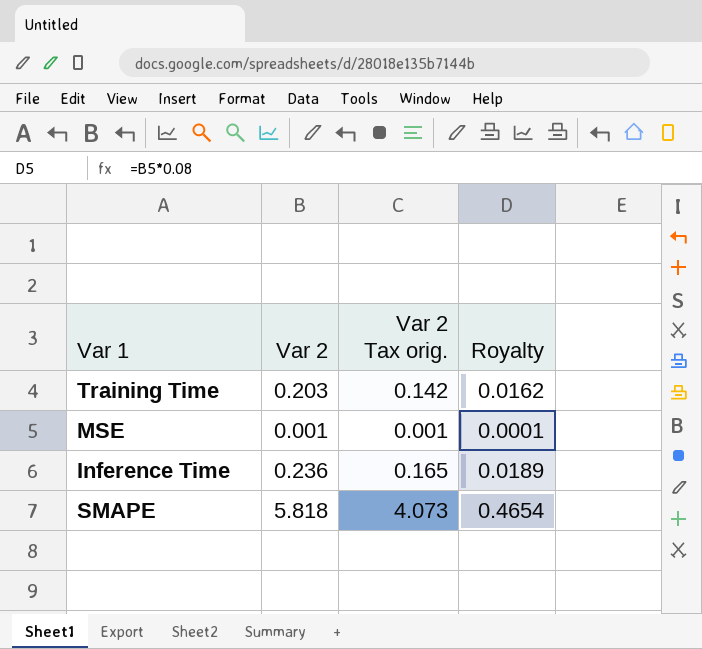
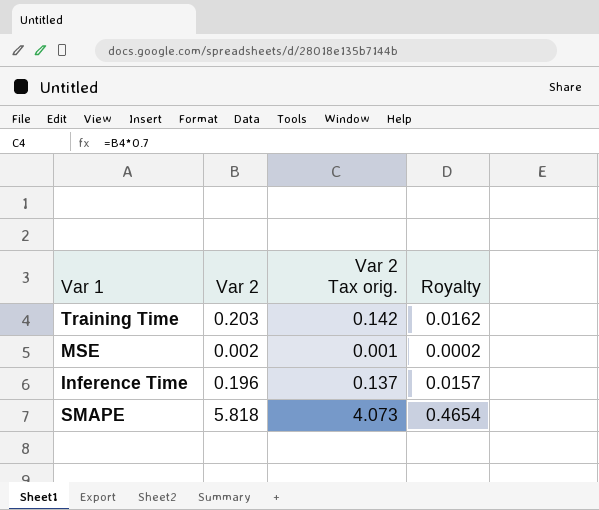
MSE | Var 2: 0.001 -> 0.002
MSE | Royalty: 0.0001 -> 0.0002
Inference Time | Var 2: 0.236 -> 0.196
Inference Time | Var 2 Tax orig.: 0.165 -> 0.137
Inference Time | Royalty: 0.0189 -> 0.0157

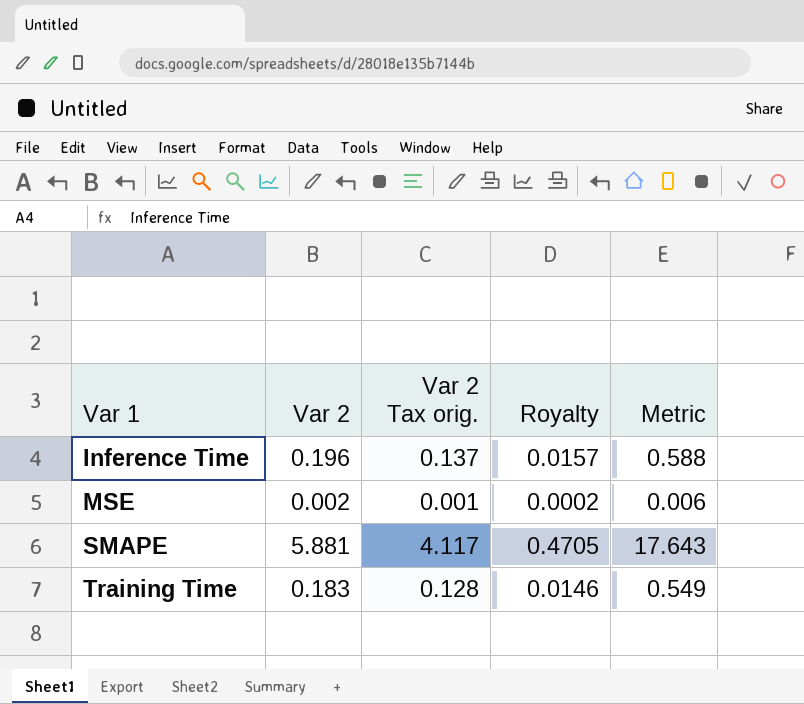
row order: none -> Var 1 ascending
column Metric | formula: none -> [Var 2] * 3
SMAPE | Var 2: 5.818 -> 5.881
SMAPE | Var 2 Tax orig.: 4.073 -> 4.117
SMAPE | Royalty: 0.4654 -> 0.4705
Training Time | Var 2: 0.203 -> 0.183
Training Time | Var 2 Tax orig.: 0.142 -> 0.128
Training Time | Royalty: 0.0162 -> 0.0146

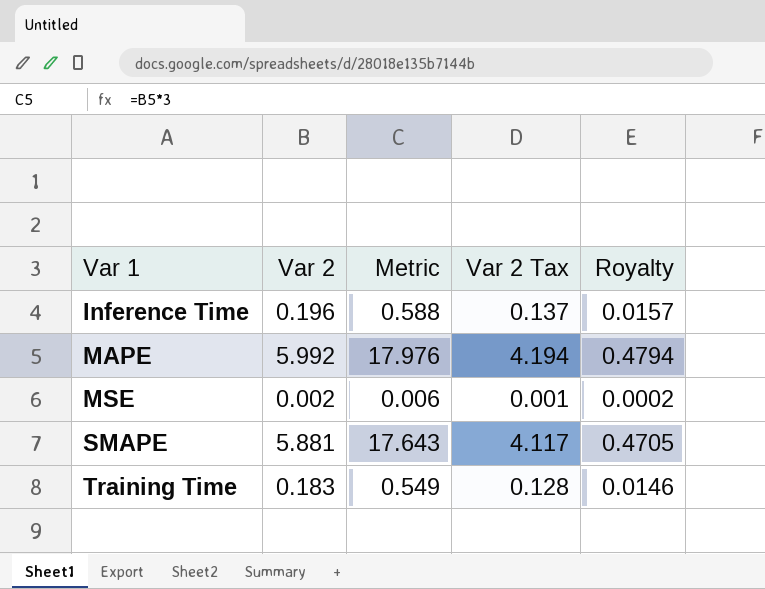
column Metric | position: 5 -> 3
column name: Var 2 Tax orig. -> Var 2 Tax
row MAPE: none -> 5.992 | 17.976 | 4.194 | 0.4794

